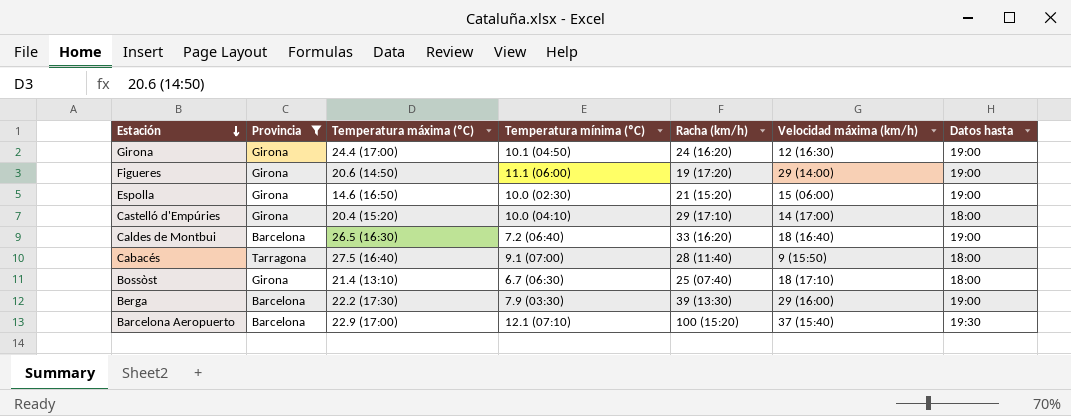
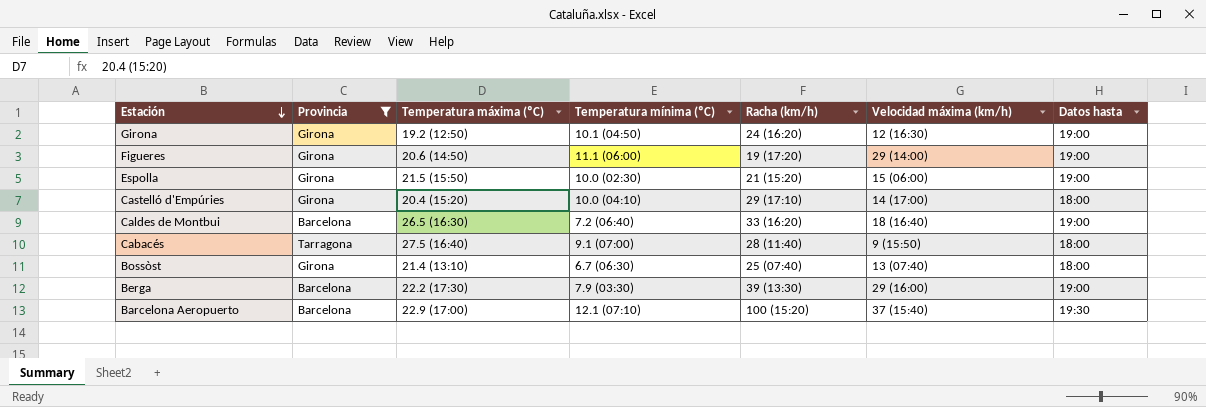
Girona | Temperatura máxima (ºC): 24.4 (17:00) -> 19.2 (12:50)
Espolla | Temperatura máxima (ºC): 14.6 (16:50) -> 21.5 (15:50)
Bossòst | Velocidad máxima (km/h): 18 (17:10) -> 13 (07:40)

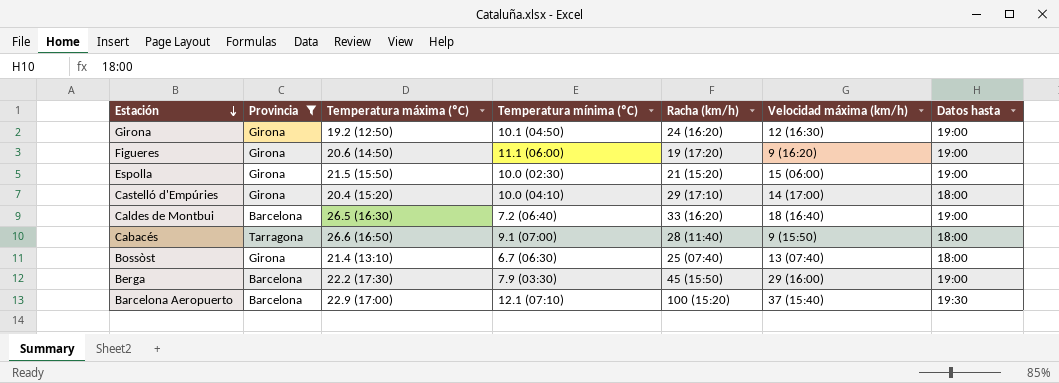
Figueres | Velocidad máxima (km/h): 29 (14:00) -> 9 (16:20)
Cabacés | Temperatura máxima (ºC): 27.5 (16:40) -> 26.6 (16:50)
Berga | Racha (km/h): 39 (13:30) -> 45 (15:50)

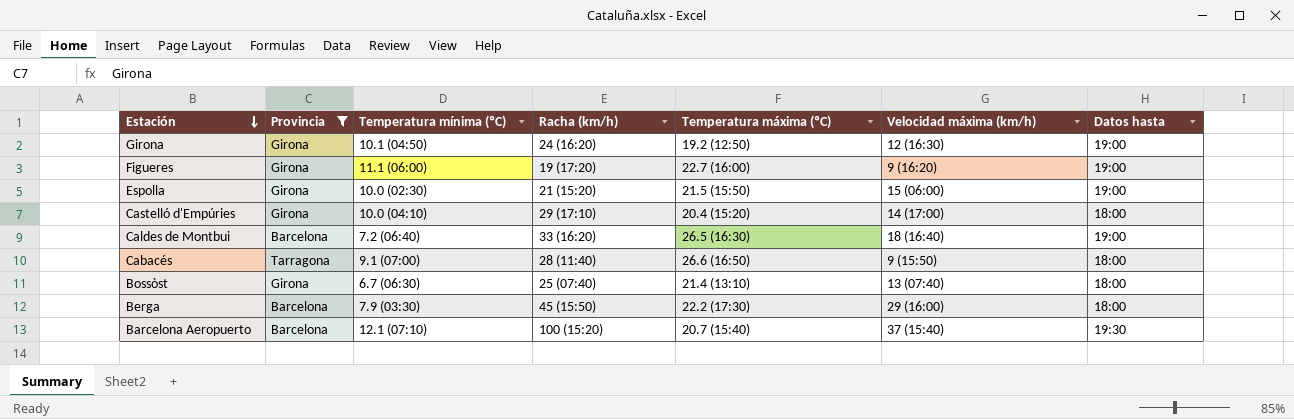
column Temperatura máxima (ºC) | position: 3 -> 5
Figueres | Temperatura máxima (ºC): 20.6 (14:50) -> 22.7 (16:00)
Berga | Datos hasta: 19:00 -> 18:00
Barcelona Aeropuerto | Temperatura máxima (ºC): 22.9 (17:00) -> 20.7 (15:40)

